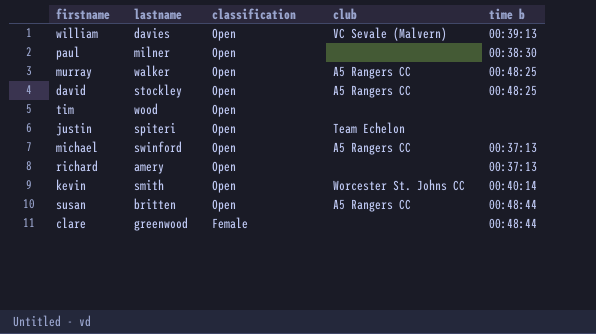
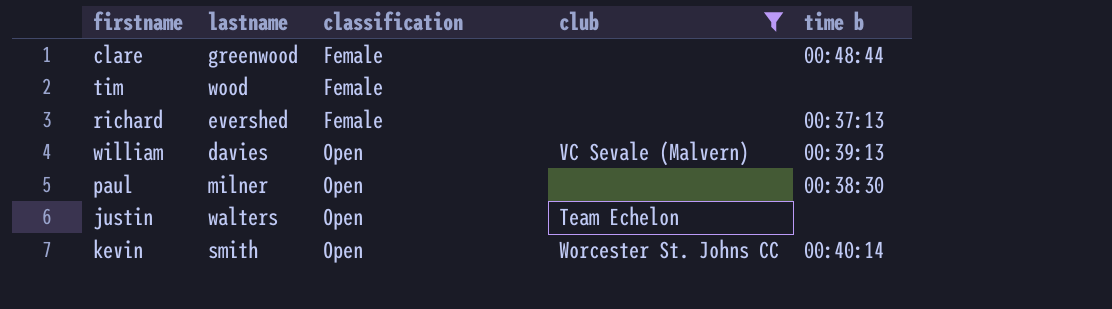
filter: none -> club != A5 Rangers CC
row order: classification descending -> classification ascending
tim | classification: Open -> Female
richard | lastname: amery -> evershed
richard | classification: Open -> Female
justin | lastname: spiteri -> walters

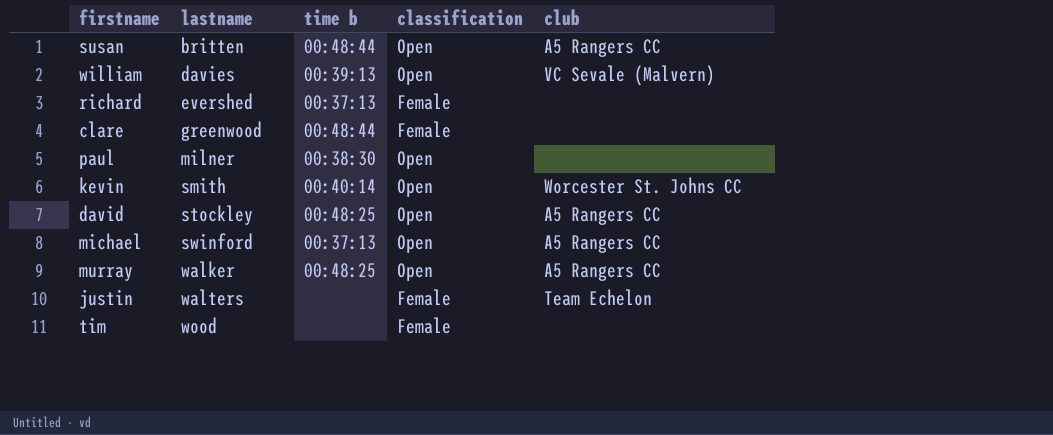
filter: club != A5 Rangers CC -> none
row order: classification ascending -> lastname ascending
column time b | position: 5 -> 3
justin | classification: Open -> Female

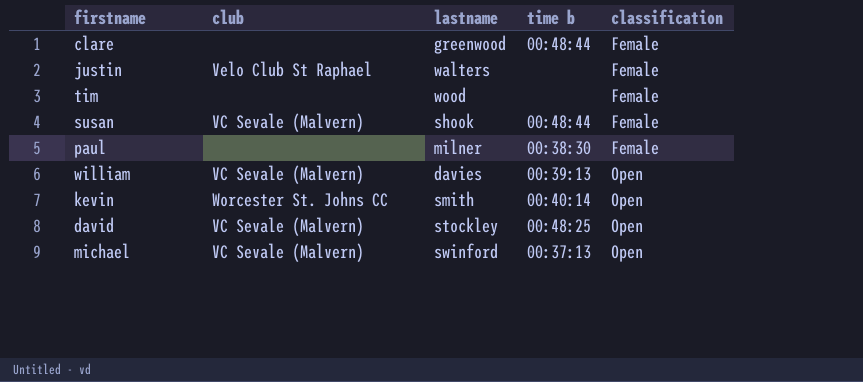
row order: lastname ascending -> classification ascending
column club | position: 5 -> 2
row richard: evershed | 00:37:13 | Female | none -> none
row murray: walker | 00:48:25 | Open | A5 Rangers CC -> none
justin | club: Team Echelon -> Velo Club St Raphael
susan | club: A5 Rangers CC -> VC Sevale (Malvern)
susan | lastname: britten -> shook
susan | classification: Open -> Female
paul | classification: Open -> Female
david | club: A5 Rangers CC -> VC Sevale (Malvern)
michael | club: A5 Rangers CC -> VC Sevale (Malvern)

